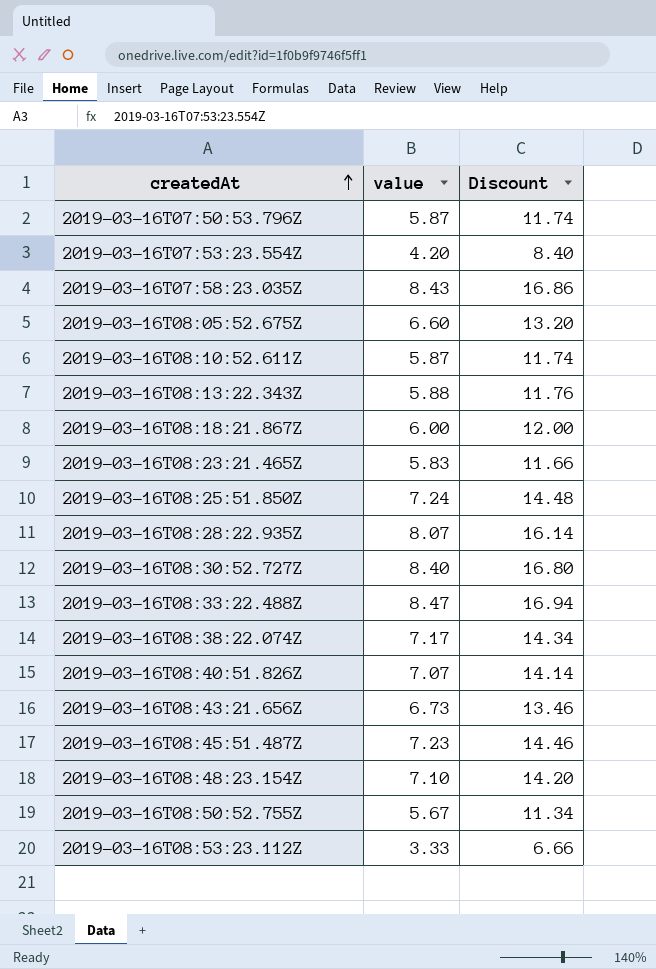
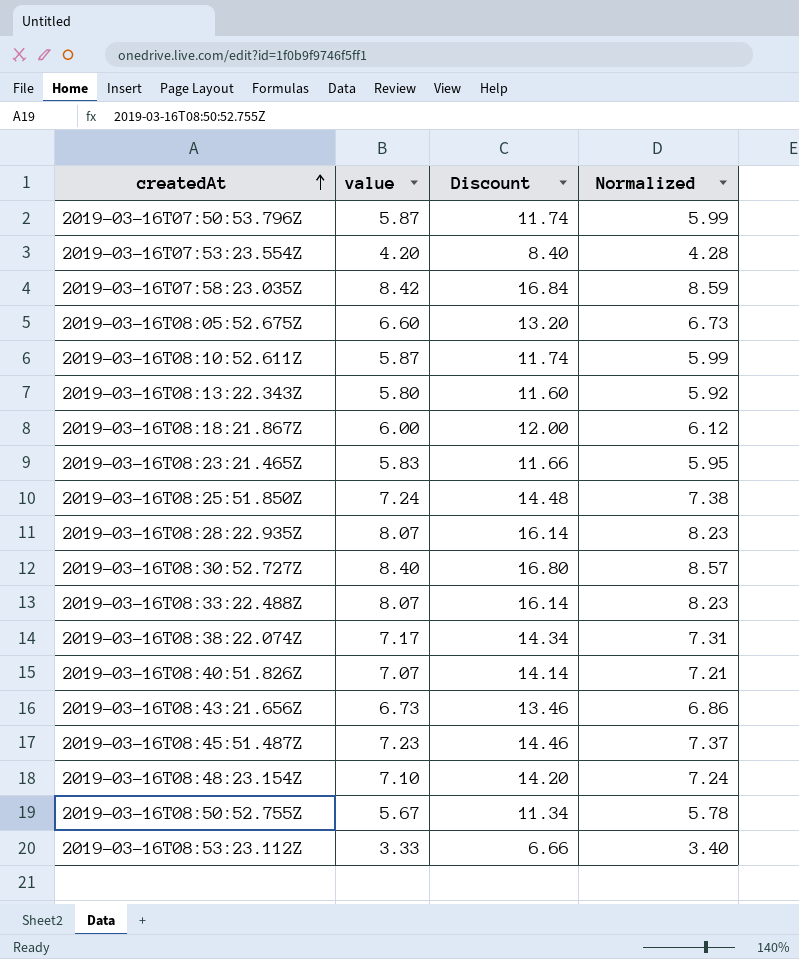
column Normalized | formula: none -> [value] * 1.02
2019-03-16T07:58:23.035Z | value: 8.43 -> 8.42
2019-03-16T07:58:23.035Z | Discount: 16.86 -> 16.84
2019-03-16T08:13:22.343Z | value: 5.88 -> 5.80
2019-03-16T08:13:22.343Z | Discount: 11.76 -> 11.60
2019-03-16T08:33:22.488Z | value: 8.47 -> 8.07
2019-03-16T08:33:22.488Z | Discount: 16.94 -> 16.14

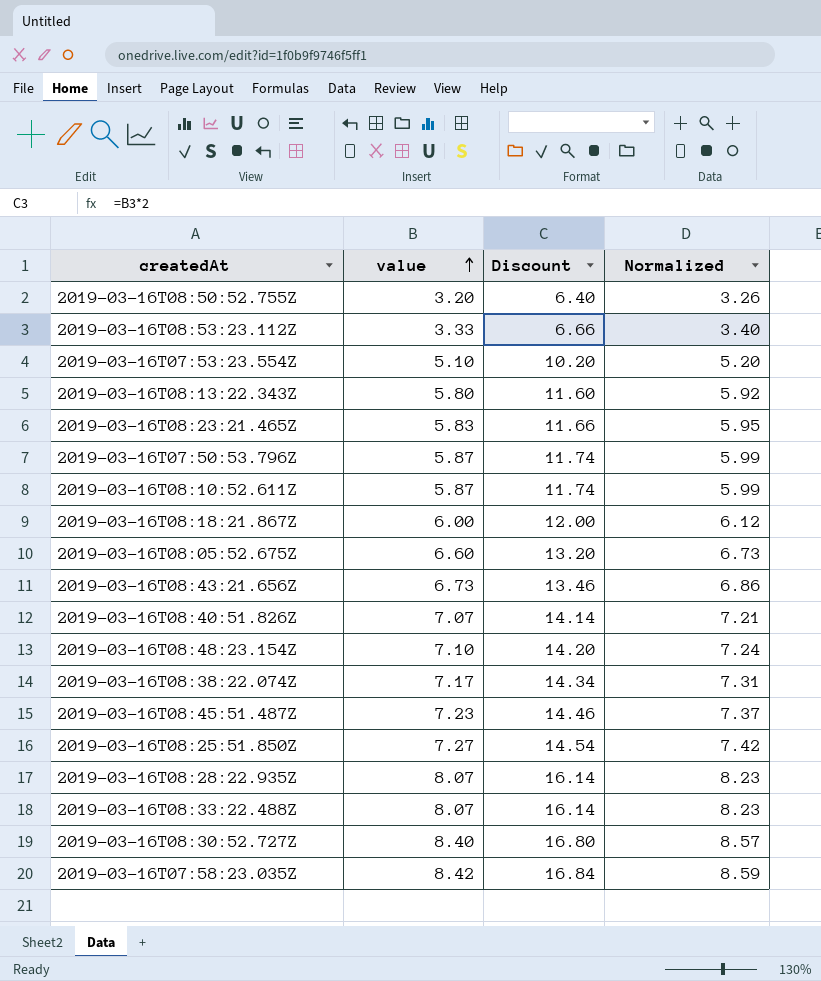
row order: createdAt ascending -> value ascending
2019-03-16T08:50:52.755Z | value: 5.67 -> 3.20
2019-03-16T08:50:52.755Z | Discount: 11.34 -> 6.40
2019-03-16T08:50:52.755Z | Normalized: 5.78 -> 3.26
2019-03-16T07:53:23.554Z | value: 4.20 -> 5.10
2019-03-16T07:53:23.554Z | Discount: 8.40 -> 10.20
2019-03-16T07:53:23.554Z | Normalized: 4.28 -> 5.20
2019-03-16T08:25:51.850Z | value: 7.24 -> 7.27
2019-03-16T08:25:51.850Z | Discount: 14.48 -> 14.54
2019-03-16T08:25:51.850Z | Normalized: 7.38 -> 7.42

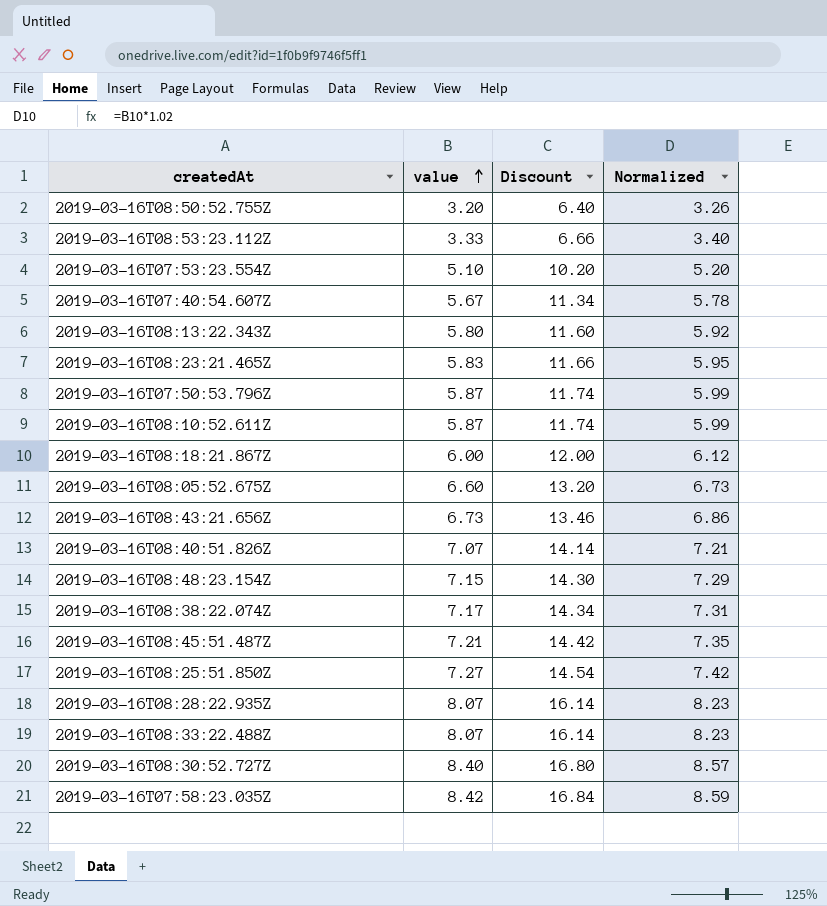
row 2019-03-16T07:40:54.607Z: none -> 5.67 | 11.34 | 5.78
2019-03-16T08:48:23.154Z | value: 7.10 -> 7.15
2019-03-16T08:48:23.154Z | Discount: 14.20 -> 14.30
2019-03-16T08:48:23.154Z | Normalized: 7.24 -> 7.29
2019-03-16T08:45:51.487Z | value: 7.23 -> 7.21
2019-03-16T08:45:51.487Z | Discount: 14.46 -> 14.42
2019-03-16T08:45:51.487Z | Normalized: 7.37 -> 7.35

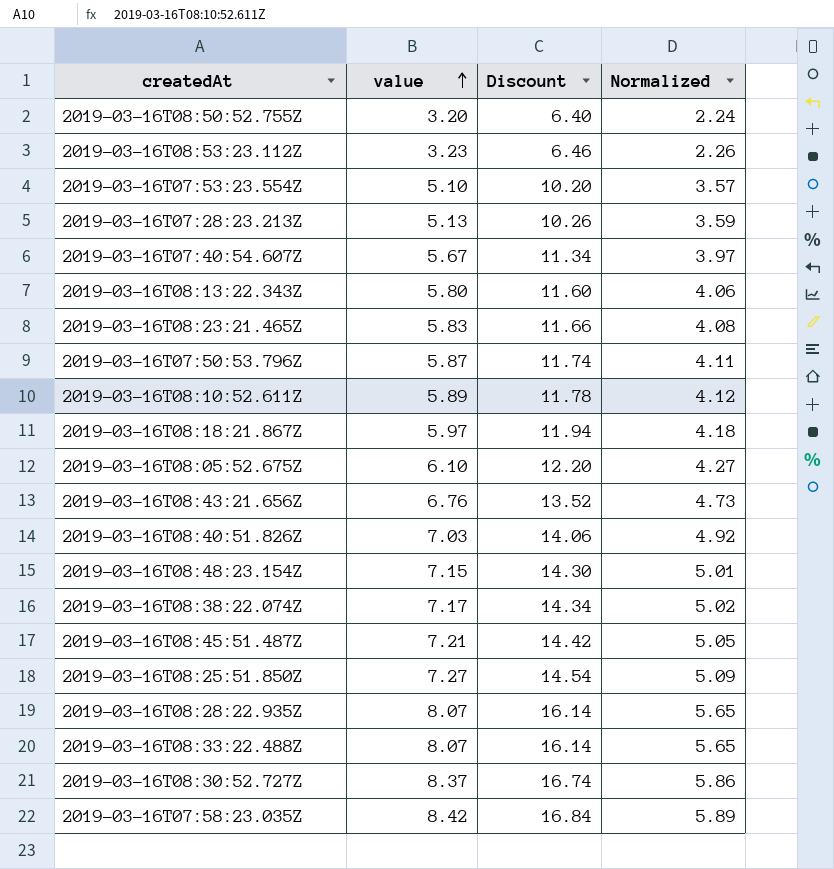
column Normalized | formula: [value] * 1.02 -> [value] * 0.7
2019-03-16T08:53:23.112Z | value: 3.33 -> 3.23
2019-03-16T08:53:23.112Z | Discount: 6.66 -> 6.46
row 2019-03-16T07:28:23.213Z: none -> 5.13 | 10.26 | 3.59
2019-03-16T08:10:52.611Z | value: 5.87 -> 5.89
2019-03-16T08:10:52.611Z | Discount: 11.74 -> 11.78
2019-03-16T08:18:21.867Z | value: 6.00 -> 5.97
2019-03-16T08:18:21.867Z | Discount: 12.00 -> 11.94
2019-03-16T08:05:52.675Z | value: 6.60 -> 6.10
2019-03-16T08:05:52.675Z | Discount: 13.20 -> 12.20
2019-03-16T08:43:21.656Z | value: 6.73 -> 6.76
2019-03-16T08:43:21.656Z | Discount: 13.46 -> 13.52
2019-03-16T08:40:51.826Z | value: 7.07 -> 7.03
2019-03-16T08:40:51.826Z | Discount: 14.14 -> 14.06
2019-03-16T08:30:52.727Z | value: 8.40 -> 8.37
2019-03-16T08:30:52.727Z | Discount: 16.80 -> 16.74

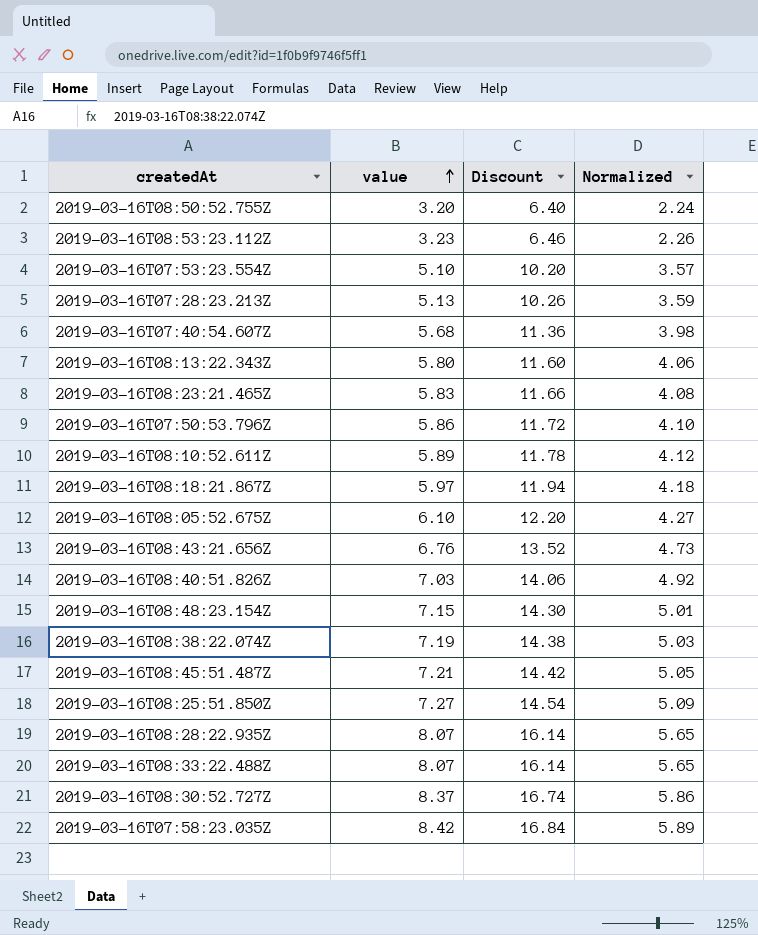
2019-03-16T07:40:54.607Z | value: 5.67 -> 5.68
2019-03-16T07:40:54.607Z | Discount: 11.34 -> 11.36
2019-03-16T07:40:54.607Z | Normalized: 3.97 -> 3.98
2019-03-16T07:50:53.796Z | value: 5.87 -> 5.86
2019-03-16T07:50:53.796Z | Discount: 11.74 -> 11.72
2019-03-16T07:50:53.796Z | Normalized: 4.11 -> 4.10
2019-03-16T08:38:22.074Z | value: 7.17 -> 7.19
2019-03-16T08:38:22.074Z | Discount: 14.34 -> 14.38
2019-03-16T08:38:22.074Z | Normalized: 5.02 -> 5.03

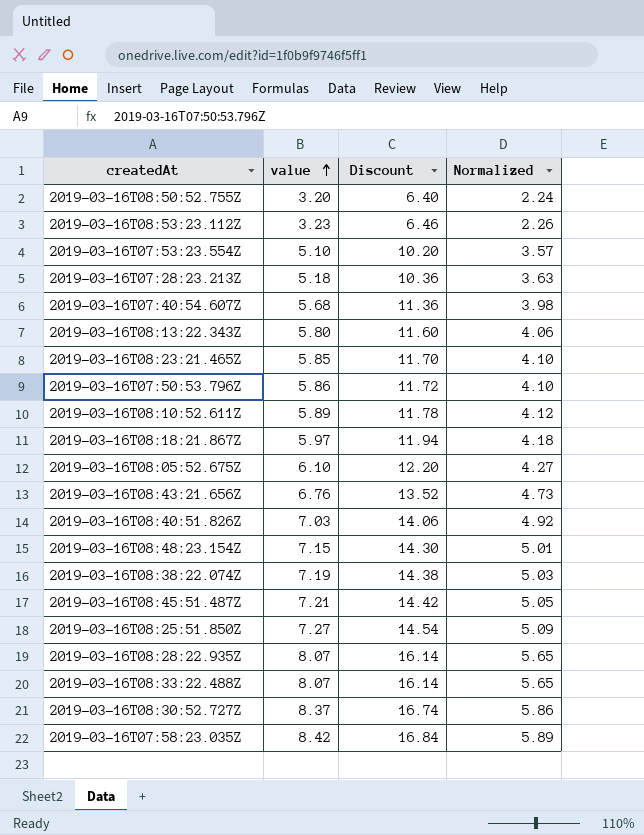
2019-03-16T07:28:23.213Z | value: 5.13 -> 5.18
2019-03-16T07:28:23.213Z | Discount: 10.26 -> 10.36
2019-03-16T07:28:23.213Z | Normalized: 3.59 -> 3.63
2019-03-16T08:23:21.465Z | value: 5.83 -> 5.85
2019-03-16T08:23:21.465Z | Discount: 11.66 -> 11.70
2019-03-16T08:23:21.465Z | Normalized: 4.08 -> 4.10

